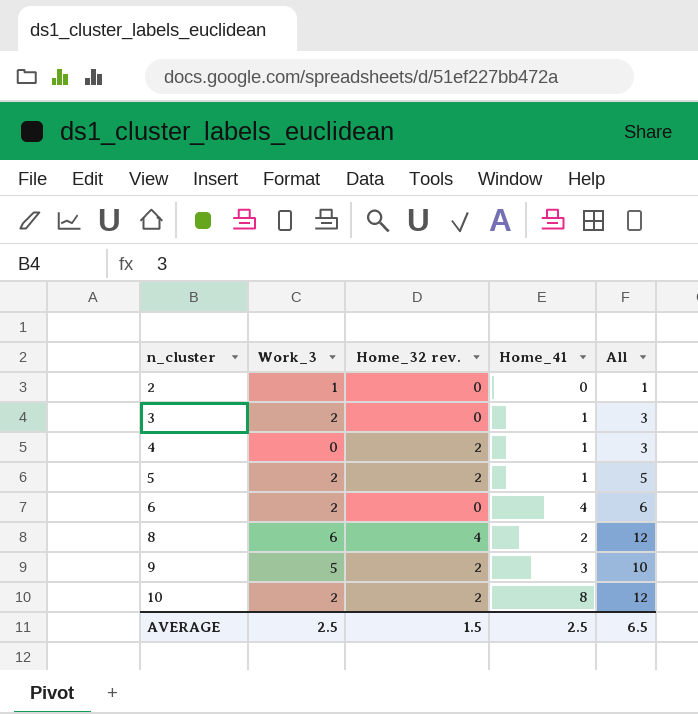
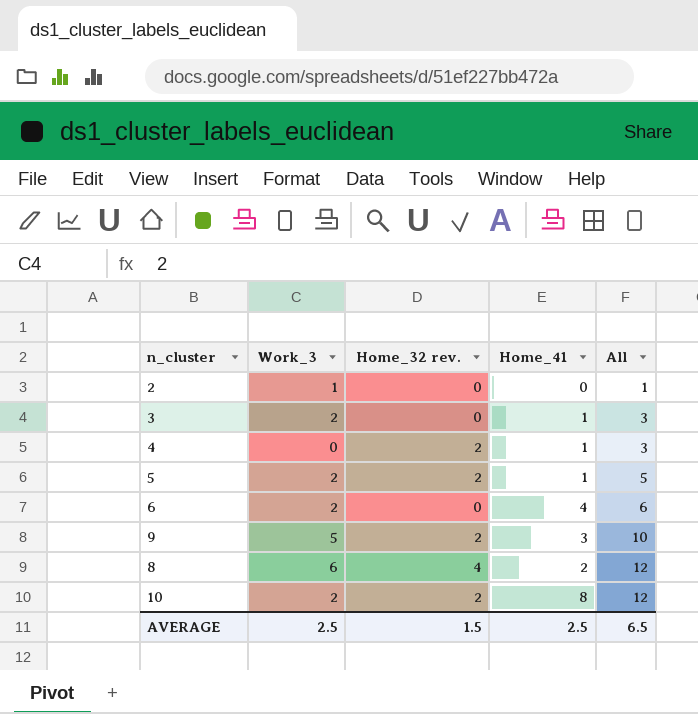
row order: n_cluster ascending -> All ascending

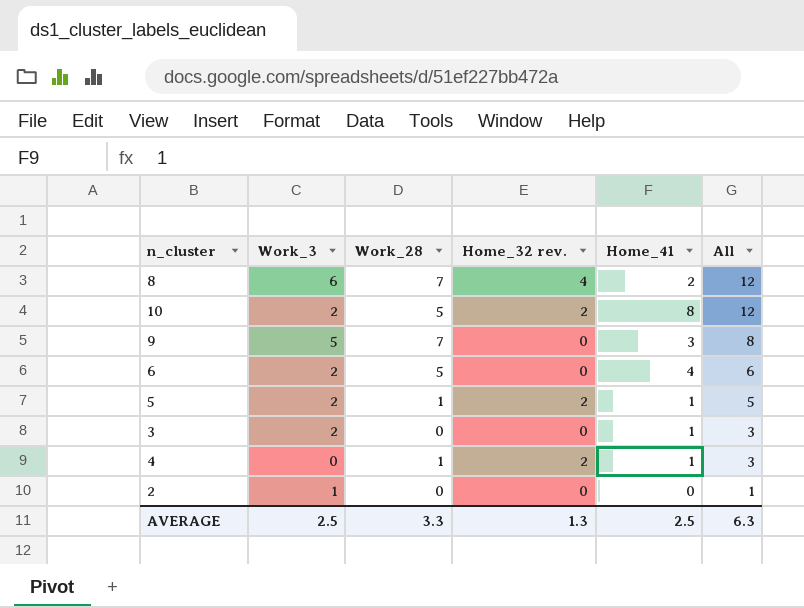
row order: All ascending -> All descending
column Work_28 | position: none -> 3
9 | Home_32 rev.: 2 -> 0
9 | All: 10 -> 8
AVERAGE | Home_32 rev.: 1.5 -> 1.3
AVERAGE | All: 6.5 -> 6.3

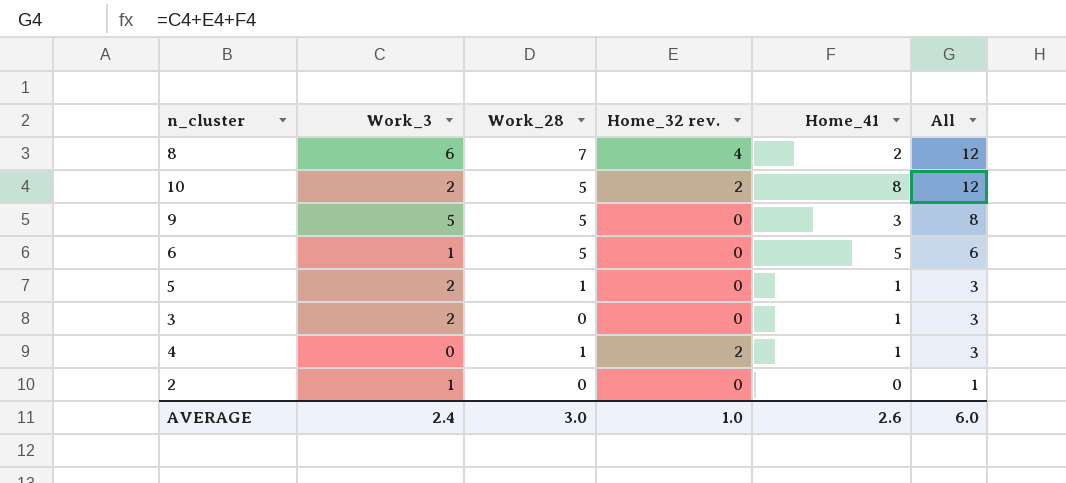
9 | Work_28: 7 -> 5
6 | Work_3: 2 -> 1
6 | Home_41: 4 -> 5
5 | Home_32 rev.: 2 -> 0
5 | All: 5 -> 3
AVERAGE | Work_3: 2.5 -> 2.4
AVERAGE | Work_28: 3.3 -> 3.0
AVERAGE | Home_32 rev.: 1.3 -> 1.0
AVERAGE | Home_41: 2.5 -> 2.6
AVERAGE | All: 6.3 -> 6.0

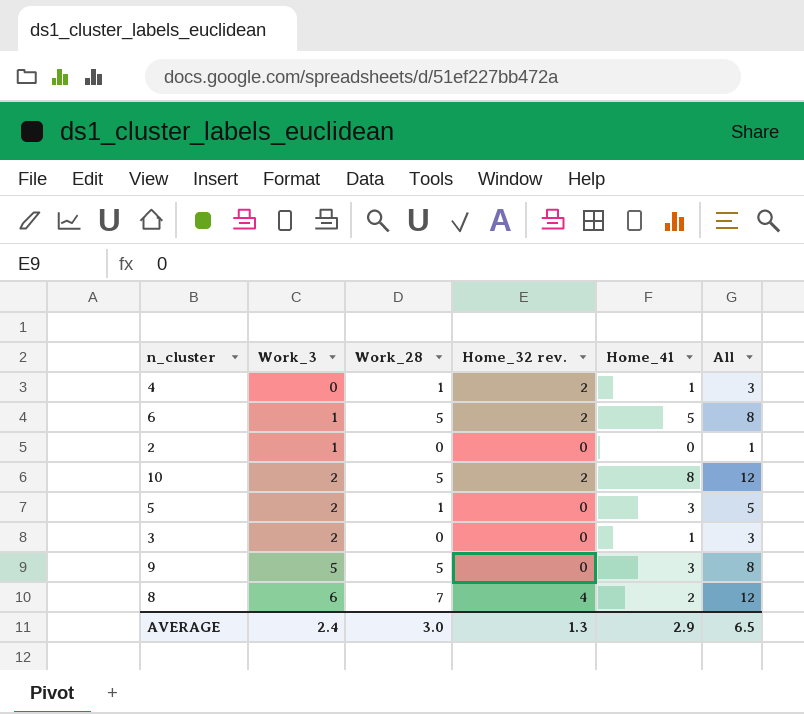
row order: All descending -> Work_3 ascending
6 | Home_32 rev.: 0 -> 2
6 | All: 6 -> 8
5 | Home_41: 1 -> 3
5 | All: 3 -> 5
AVERAGE | Home_32 rev.: 1.0 -> 1.3
AVERAGE | Home_41: 2.6 -> 2.9
AVERAGE | All: 6.0 -> 6.5

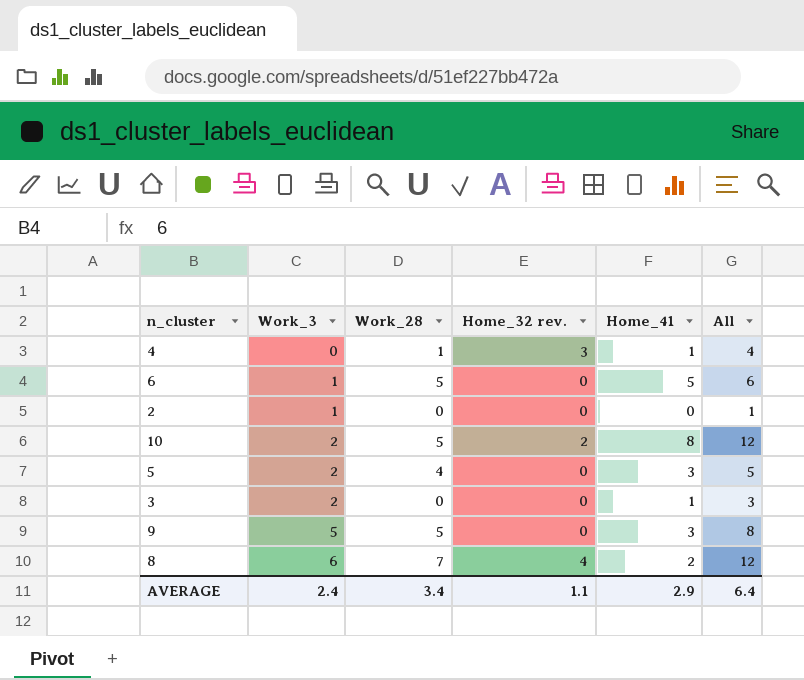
4 | Home_32 rev.: 2 -> 3
4 | All: 3 -> 4
6 | Home_32 rev.: 2 -> 0
6 | All: 8 -> 6
5 | Work_28: 1 -> 4
AVERAGE | Work_28: 3.0 -> 3.4
AVERAGE | Home_32 rev.: 1.3 -> 1.1
AVERAGE | All: 6.5 -> 6.4

